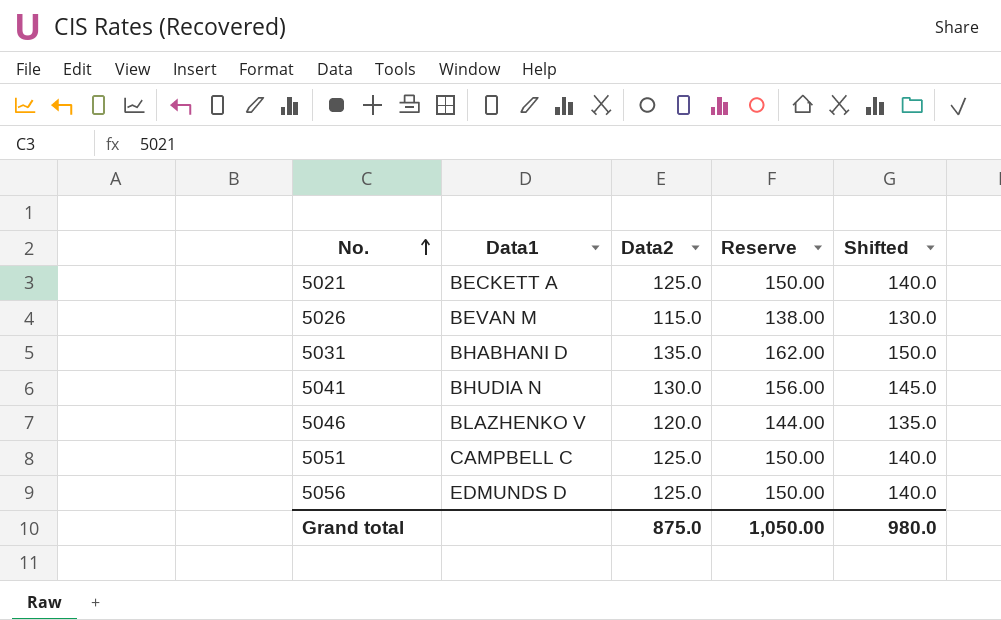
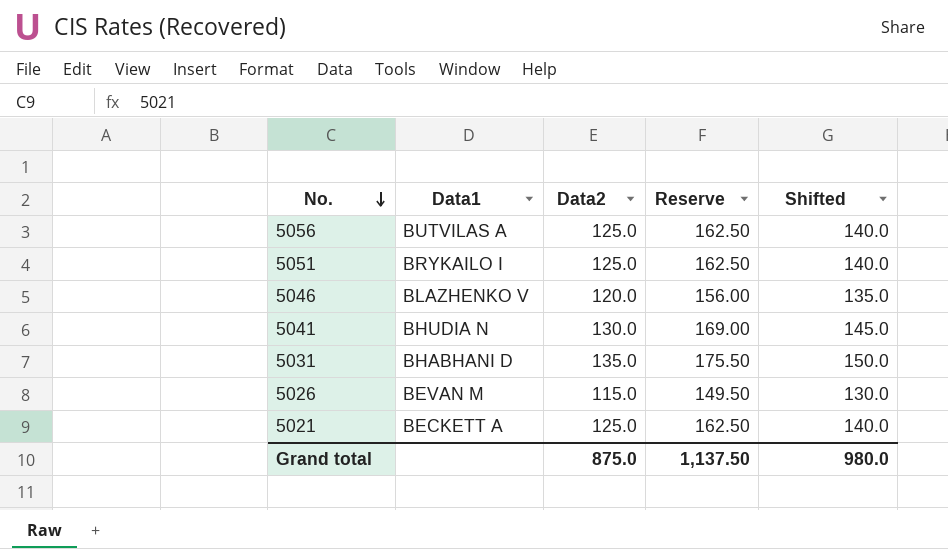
row order: No. ascending -> No. descending
column Reserve | formula: [Data2] * 1.2 -> [Data2] * 1.3
5056 | Data1: EDMUNDS D -> BUTVILAS A
5051 | Data1: CAMPBELL C -> BRYKAILO I
Grand total | Reserve: 1,050.00 -> 1,137.50

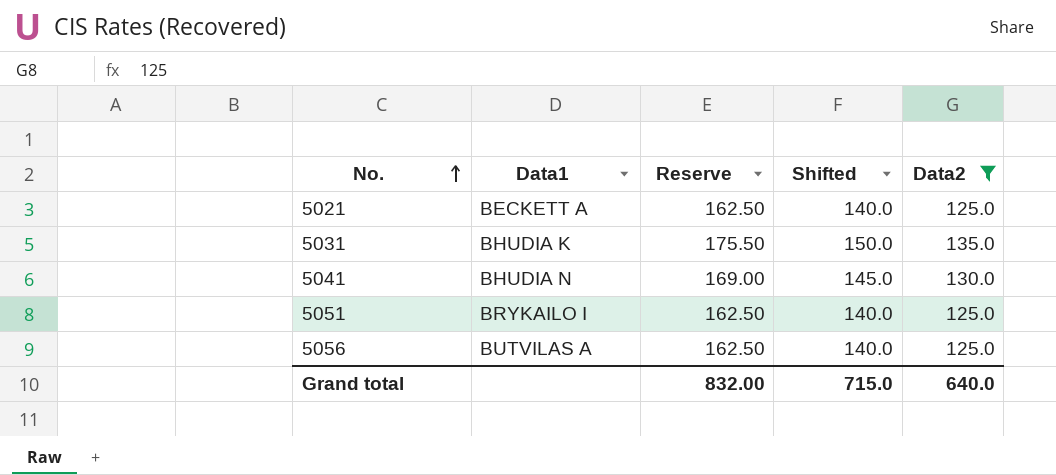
filter: none -> Data2 >= 125.0
row order: No. descending -> No. ascending
column Data2 | position: 3 -> 5
5031 | Data1: BHABHANI D -> BHUDIA K
Grand total | Reserve: 1,137.50 -> 832.00
Grand total | Shifted: 980.0 -> 715.0
Grand total | Data2: 875.0 -> 640.0

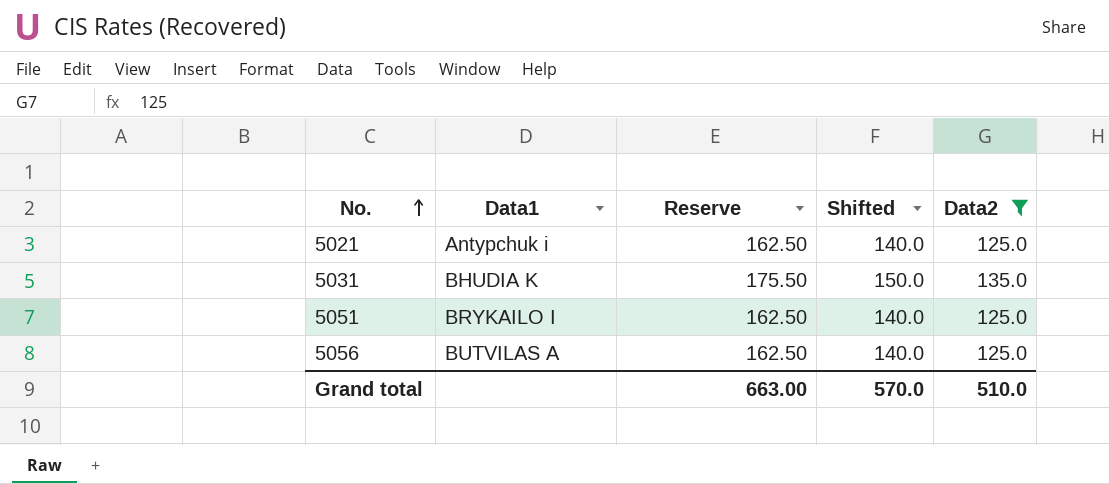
row 5041: BHUDIA N | 169.00 | 145.0 | 130.0 -> none
5021 | Data1: BECKETT A -> Antypchuk i
Grand total | Reserve: 832.00 -> 663.00
Grand total | Shifted: 715.0 -> 570.0
Grand total | Data2: 640.0 -> 510.0

